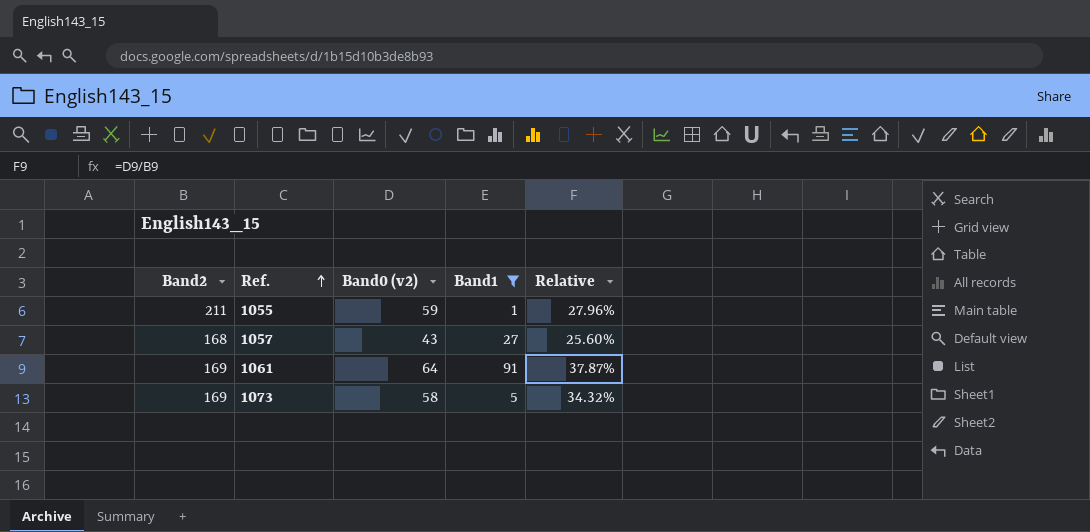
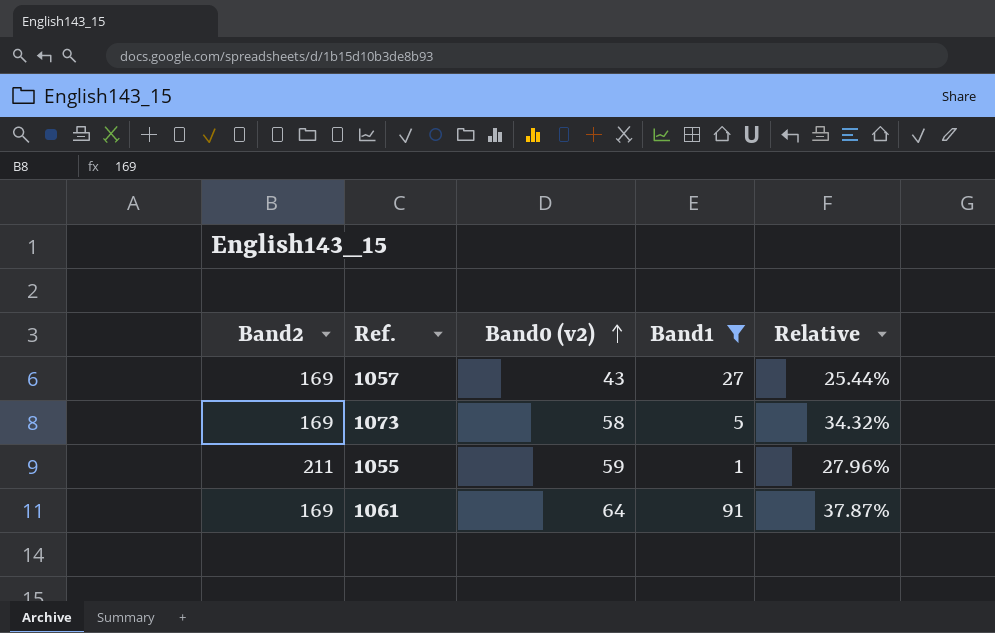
row order: Ref. ascending -> Band0 (v2) ascending
1057 | Band2: 168 -> 169
1057 | Relative: 25.60% -> 25.44%

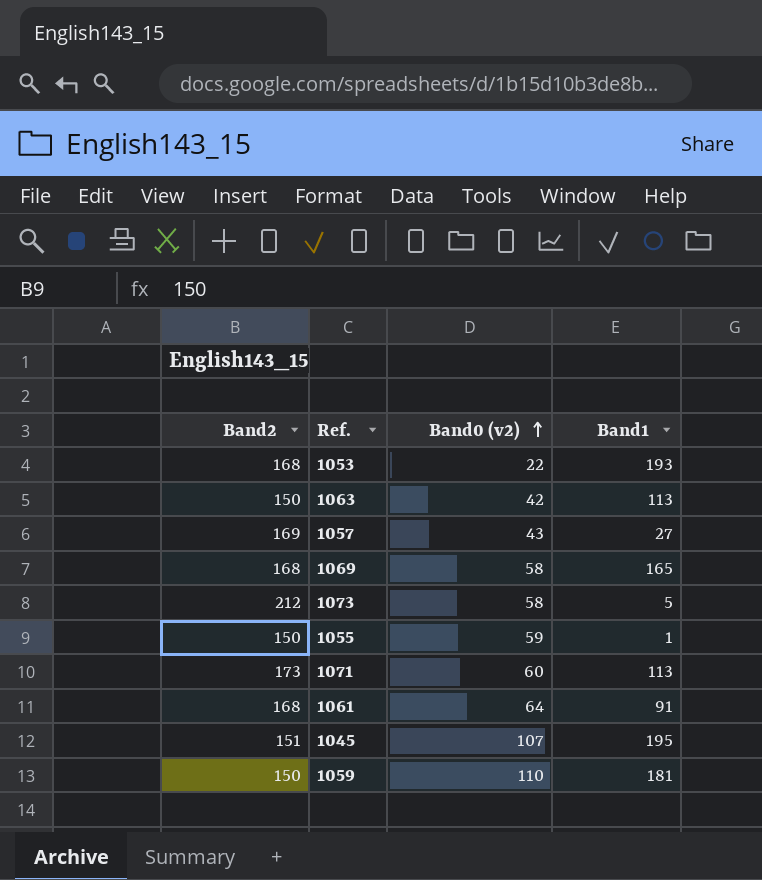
filter: Band1 <= 91 -> none
column Relative | formula: [Band0 (v2)] / [Band2] -> none
1073 | Band2: 169 -> 212
1055 | Band2: 211 -> 150
1061 | Band2: 169 -> 168

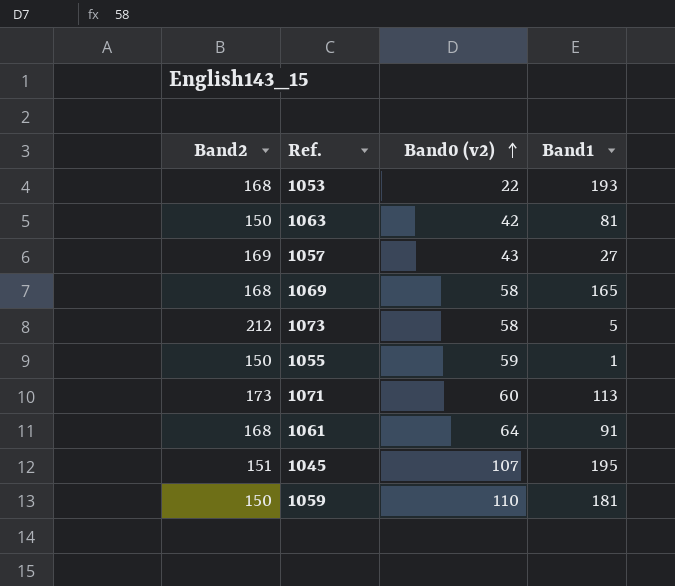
1063 | Band1: 113 -> 81

